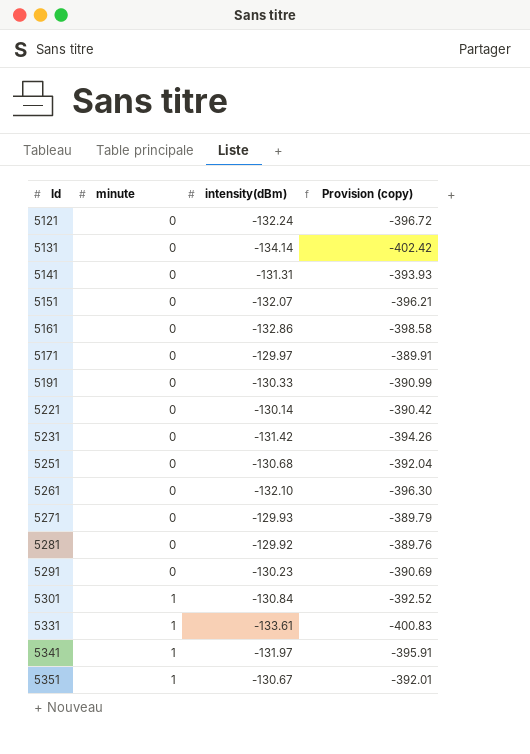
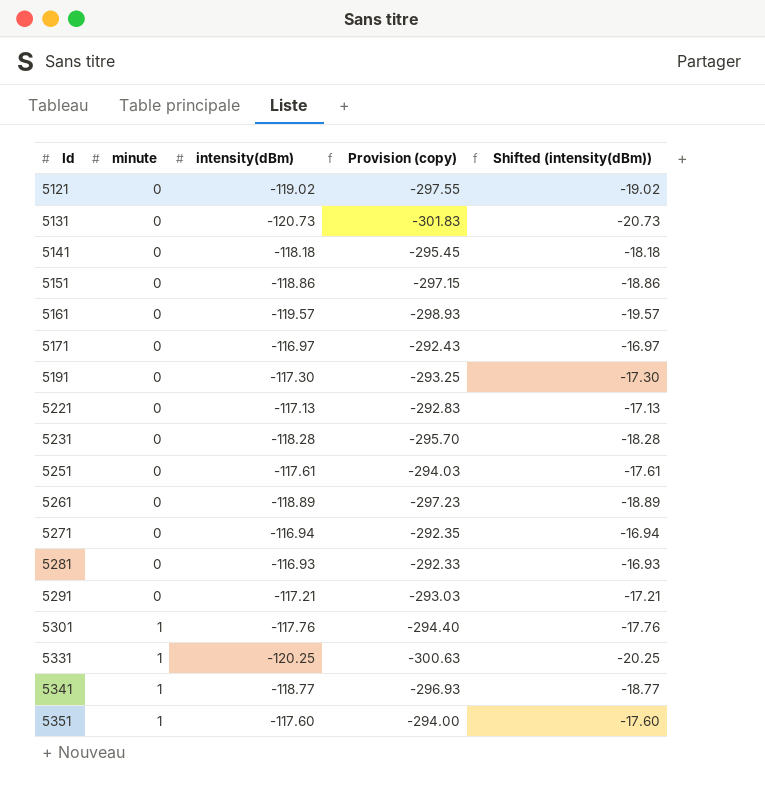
column Provision (copy) | formula: [intensity(dBm)] * 3 -> [intensity(dBm)] * 2.5
column Shifted (intensity(dBm)) | formula: none -> [intensity(dBm)] + 100
5121 | intensity(dBm): -132.24 -> -119.02
5131 | intensity(dBm): -134.14 -> -120.73
5141 | intensity(dBm): -131.31 -> -118.18
5151 | intensity(dBm): -132.07 -> -118.86
5161 | intensity(dBm): -132.86 -> -119.57
5171 | intensity(dBm): -129.97 -> -116.97
5191 | intensity(dBm): -130.33 -> -117.30
5221 | intensity(dBm): -130.14 -> -117.13
5231 | intensity(dBm): -131.42 -> -118.28
5251 | intensity(dBm): -130.68 -> -117.61
5261 | intensity(dBm): -132.10 -> -118.89
5271 | intensity(dBm): -129.93 -> -116.94
5281 | intensity(dBm): -129.92 -> -116.93
5291 | intensity(dBm): -130.23 -> -117.21
5301 | intensity(dBm): -130.84 -> -117.76
5331 | intensity(dBm): -133.61 -> -120.25
5341 | intensity(dBm): -131.97 -> -118.77
5351 | intensity(dBm): -130.67 -> -117.60

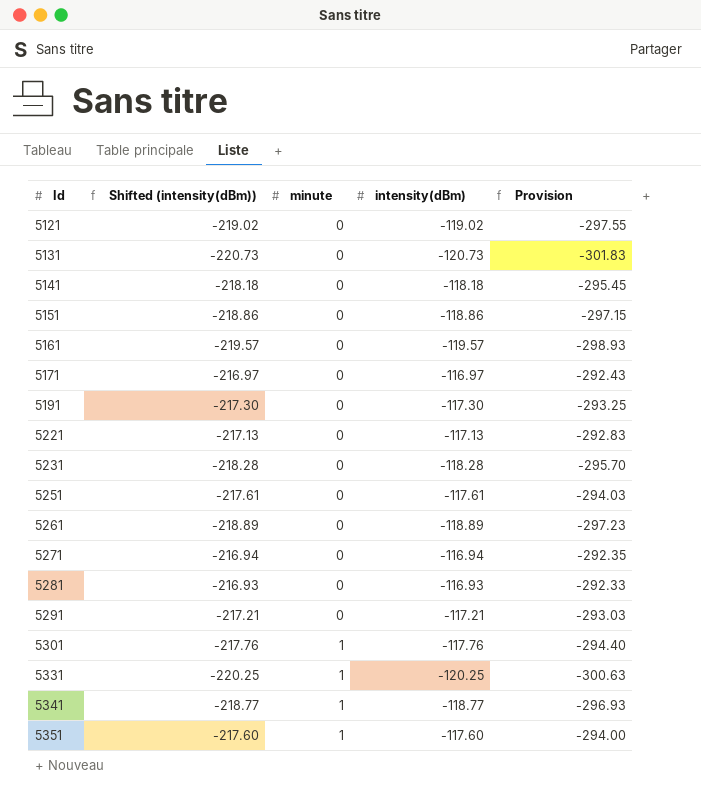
column Shifted (intensity(dBm)) | formula: [intensity(dBm)] + 100 -> [intensity(dBm)] - 100
column Shifted (intensity(dBm)) | position: 5 -> 2
column name: Provision (copy) -> Provision

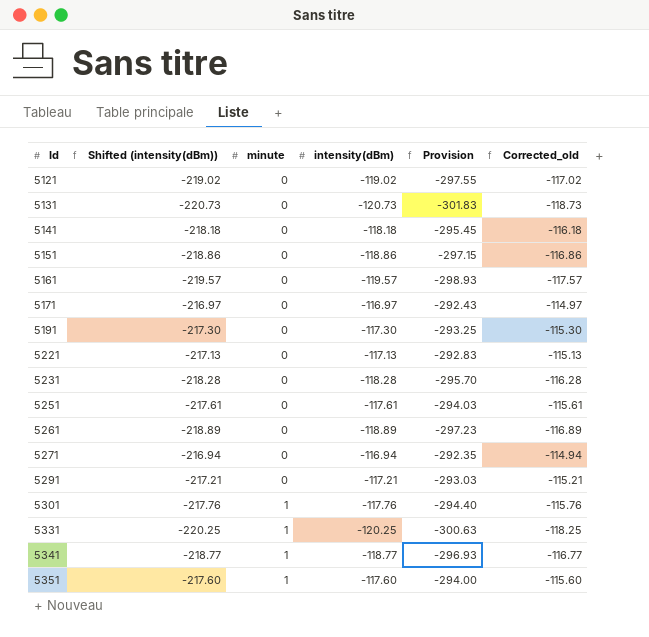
column Corrected_old | formula: none -> [intensity(dBm)] + 2
row 5281: -216.93 | 0 | -116.93 | -292.33 -> none

